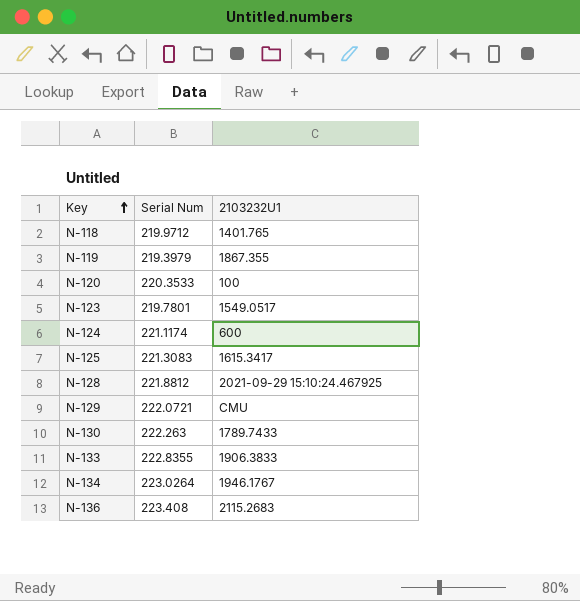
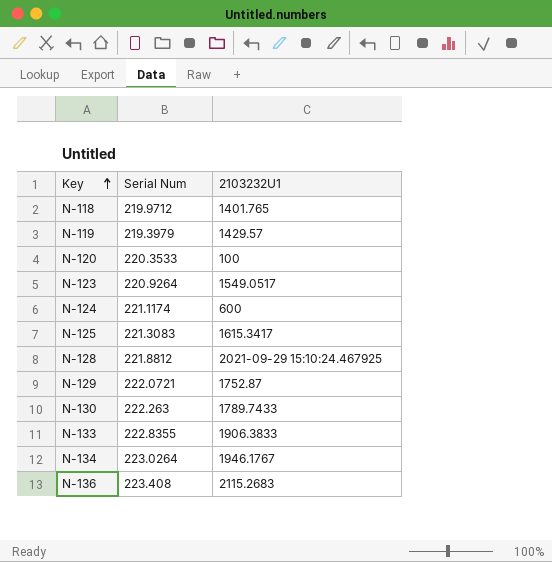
N-119 | 2103232U1: 1867.355 -> 1429.57
N-123 | Serial Num: 219.7801 -> 220.9264
N-129 | 2103232U1: CMU -> 1752.87

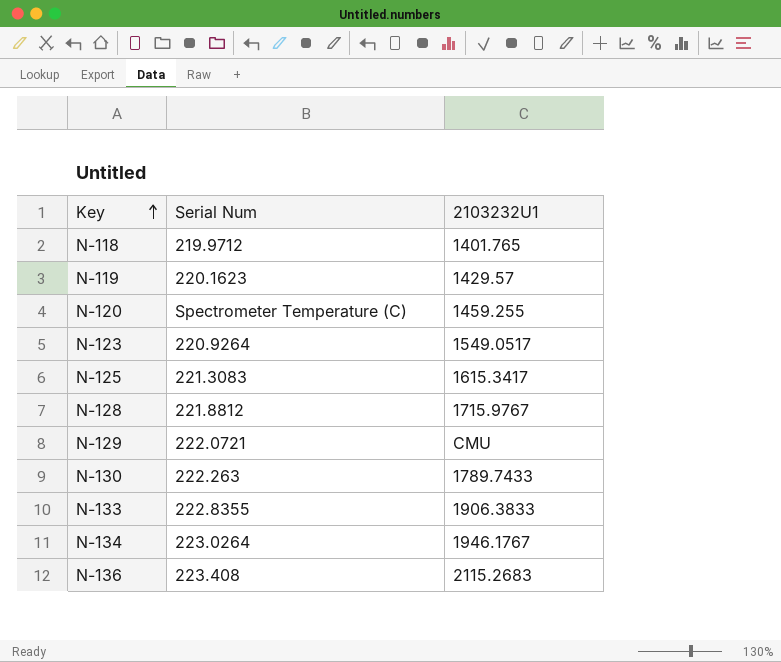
row N-124: 221.1174 | 600 -> none
N-119 | Serial Num: 219.3979 -> 220.1623
N-120 | Serial Num: 220.3533 -> Spectrometer Temperature (C)
N-120 | 2103232U1: 100 -> 1459.255
N-128 | 2103232U1: 2021-09-29 15:10:24.467925 -> 1715.9767
N-129 | 2103232U1: 1752.87 -> CMU

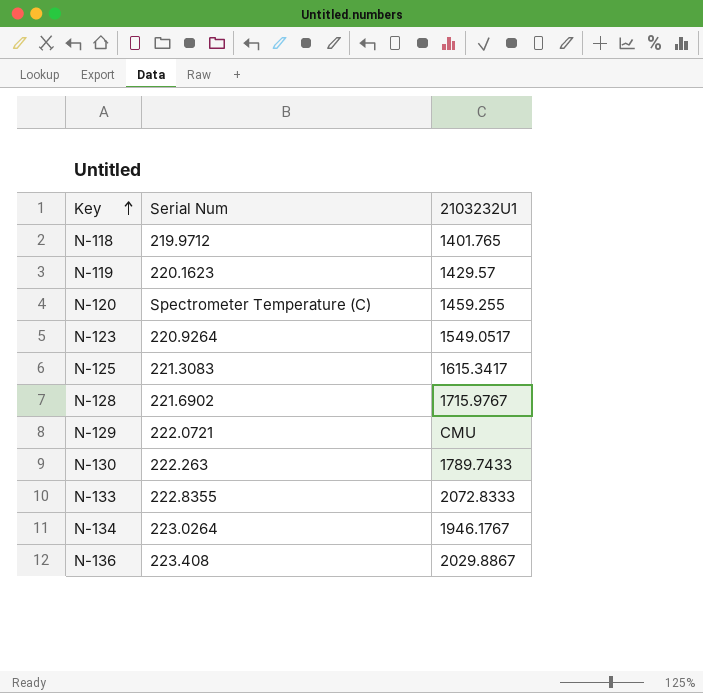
N-128 | Serial Num: 221.8812 -> 221.6902
N-133 | 2103232U1: 1906.3833 -> 2072.8333
N-136 | 2103232U1: 2115.2683 -> 2029.8867

